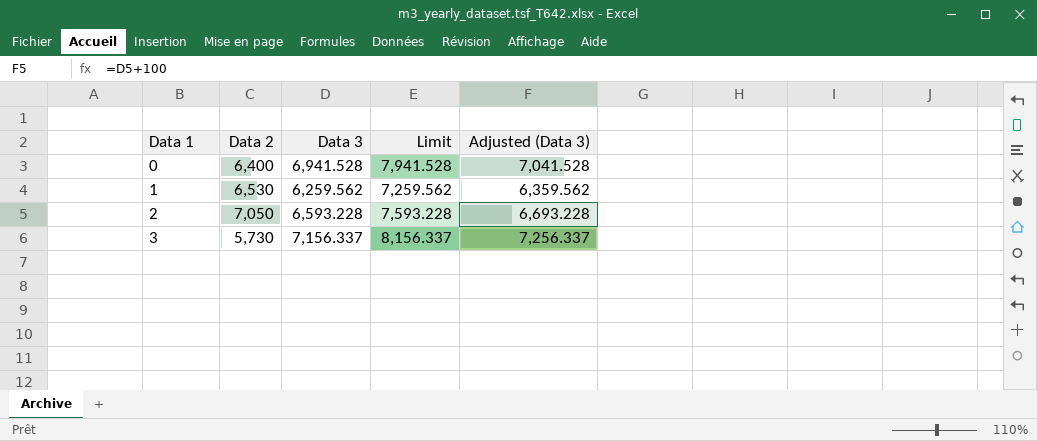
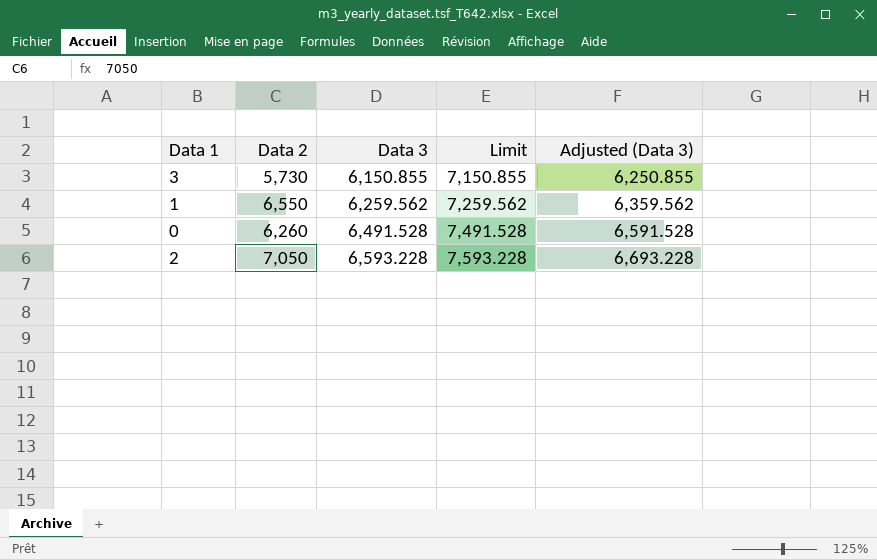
row order: Data 1 ascending -> Data 3 ascending
3 | Data 3: 7,156.337 -> 6,150.855
3 | Limit: 8,156.337 -> 7,150.855
3 | Adjusted (Data 3): 7,256.337 -> 6,250.855
1 | Data 2: 6,530 -> 6,550
0 | Data 2: 6,400 -> 6,260
0 | Data 3: 6,941.528 -> 6,491.528
0 | Limit: 7,941.528 -> 7,491.528
0 | Adjusted (Data 3): 7,041.528 -> 6,591.528

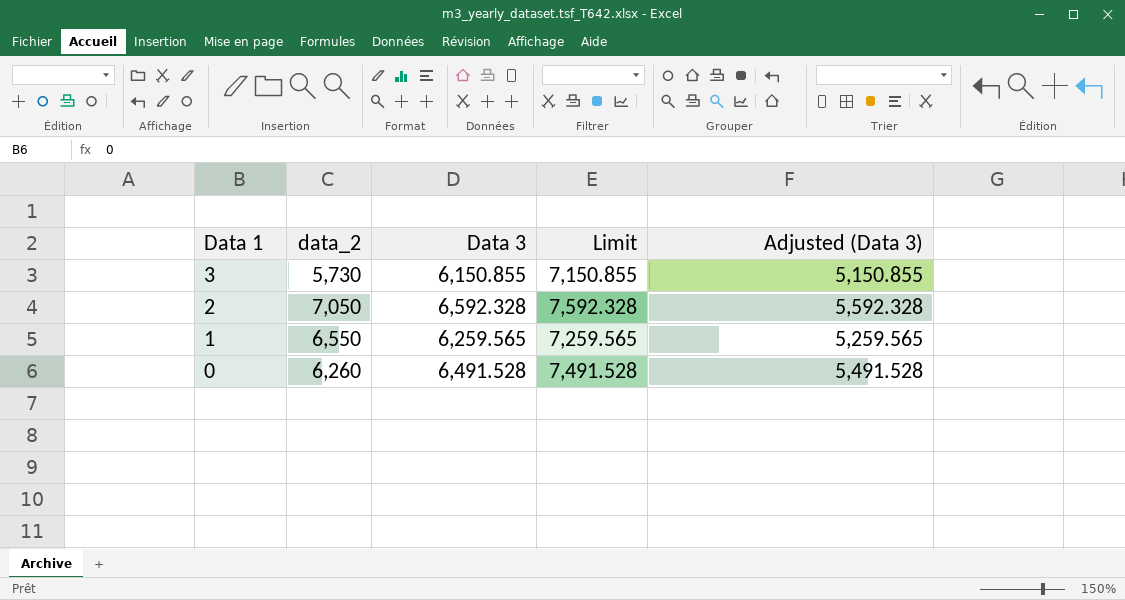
row order: Data 3 ascending -> Data 1 descending
column name: Data 2 -> data_2
column Adjusted (Data 3) | formula: [Data 3] + 100 -> [Data 3] - 1000
2 | Data 3: 6,593.228 -> 6,592.328
2 | Limit: 7,593.228 -> 7,592.328
1 | Data 3: 6,259.562 -> 6,259.565
1 | Limit: 7,259.562 -> 7,259.565

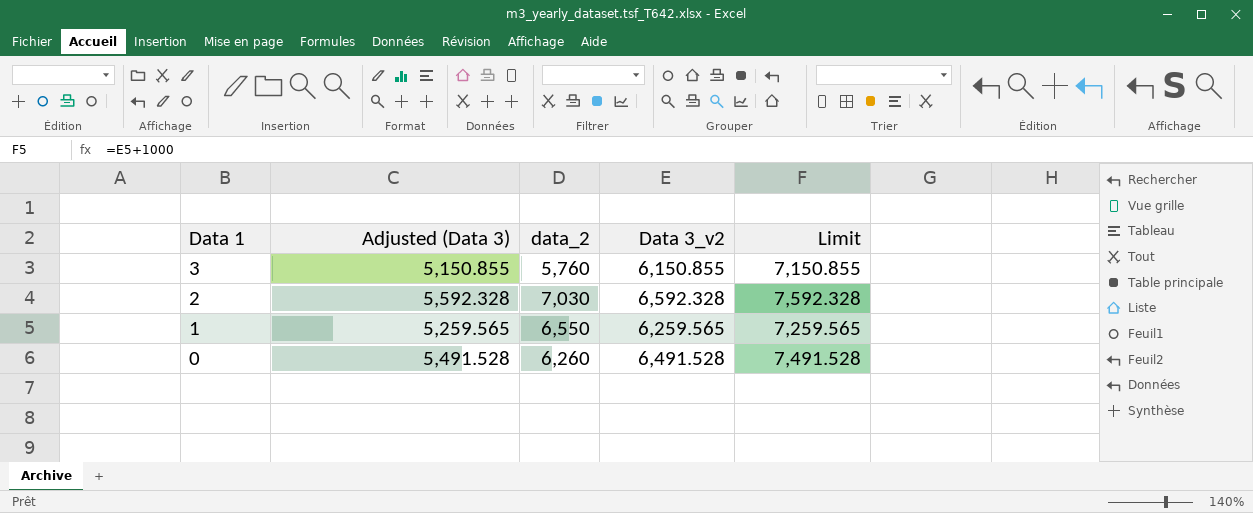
column Adjusted (Data 3) | position: 5 -> 2
column name: Data 3 -> Data 3_v2
3 | data_2: 5,730 -> 5,760
2 | data_2: 7,050 -> 7,030

